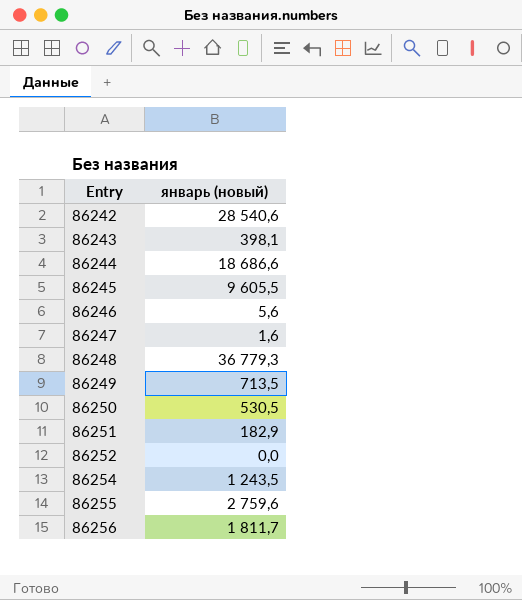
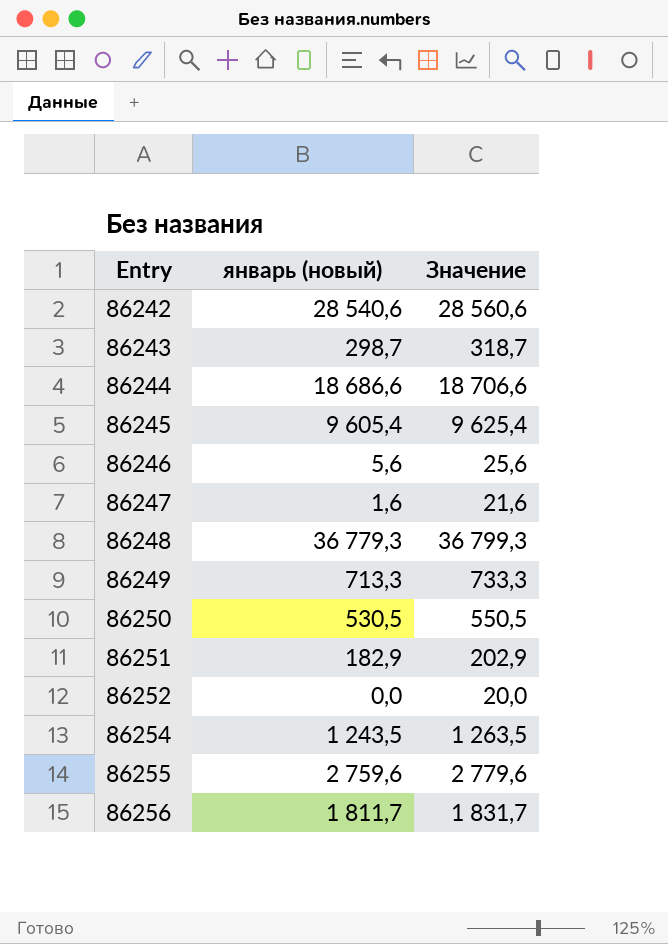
column Значение | formula: none -> [январь (новый)] + 20
86243 | январь (новый): 398,1 -> 298,7
86245 | январь (новый): 9 605,5 -> 9 605,4
86249 | январь (новый): 713,5 -> 713,3

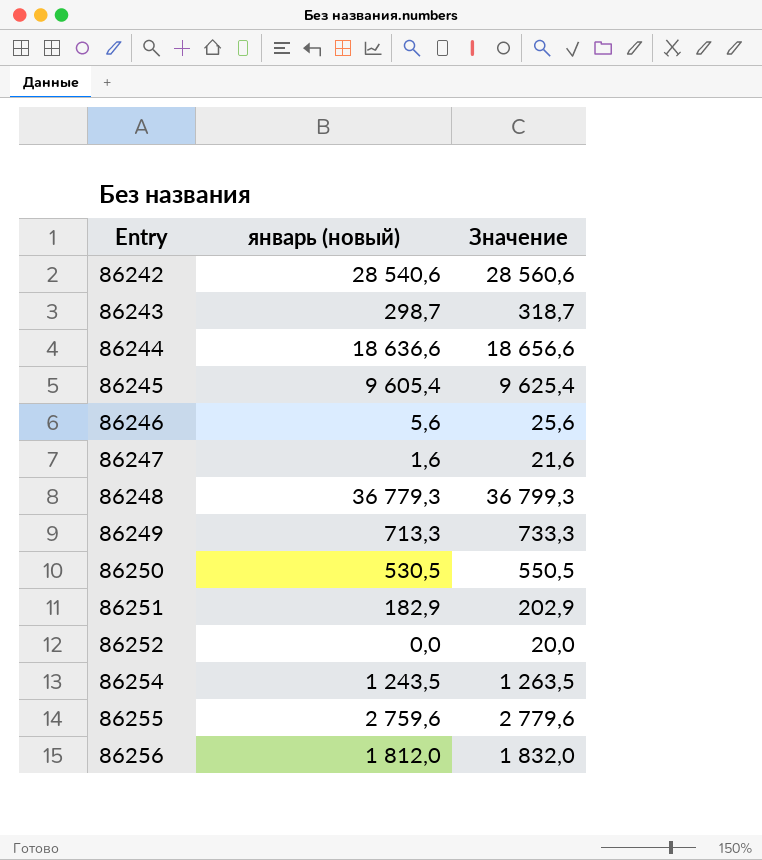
86244 | январь (новый): 18 686,6 -> 18 636,6
86244 | Значение: 18 706,6 -> 18 656,6
86256 | январь (новый): 1 811,7 -> 1 812,0
86256 | Значение: 1 831,7 -> 1 832,0

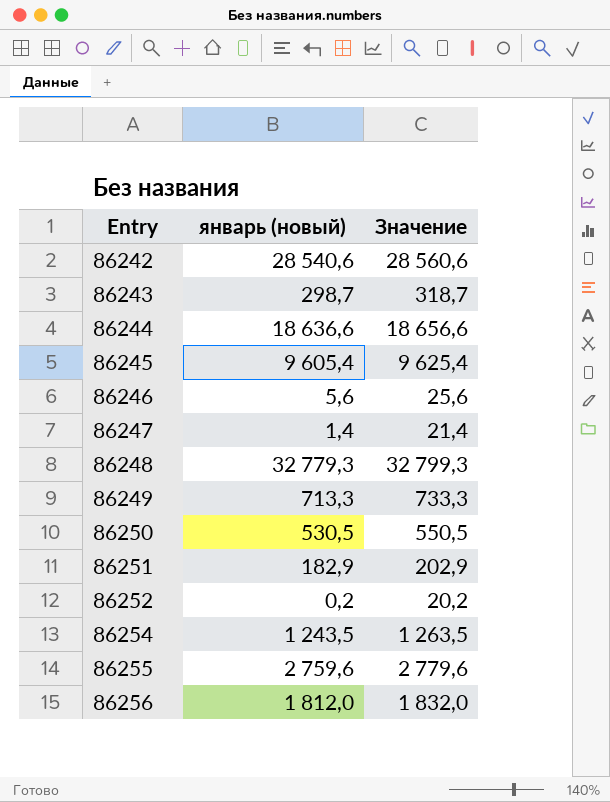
86247 | январь (новый): 1,6 -> 1,4
86247 | Значение: 21,6 -> 21,4
86248 | январь (новый): 36 779,3 -> 32 779,3
86248 | Значение: 36 799,3 -> 32 799,3
86252 | январь (новый): 0,0 -> 0,2
86252 | Значение: 20,0 -> 20,2

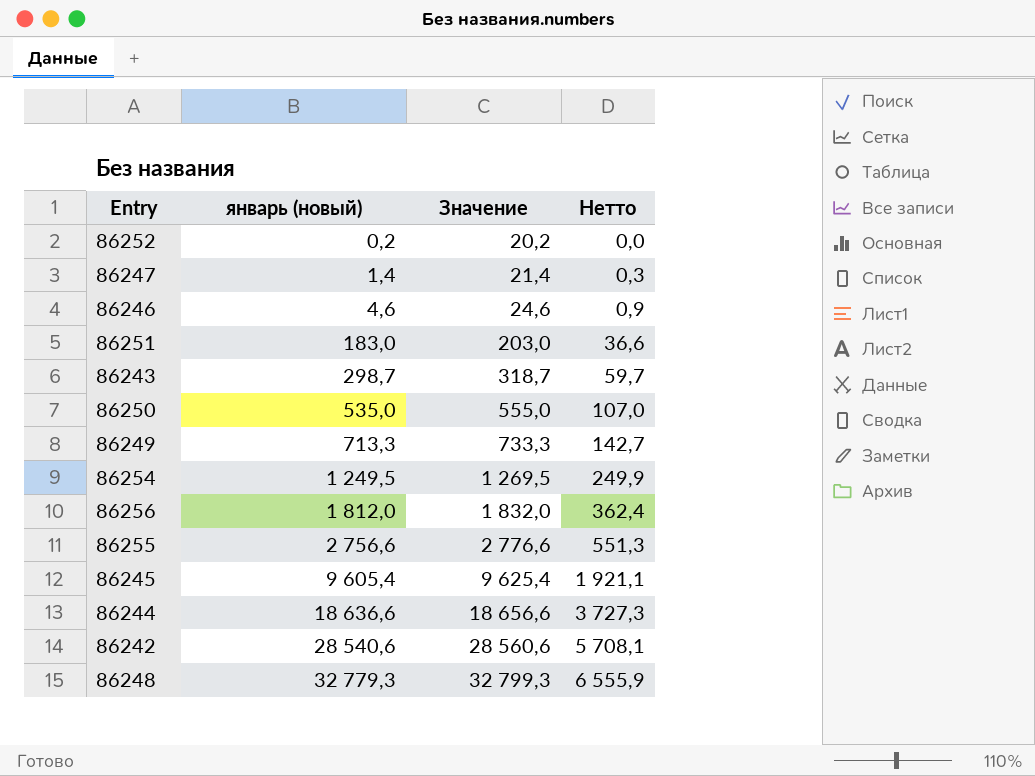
row order: Entry ascending -> январь (новый) ascending
column Нетто | formula: none -> [январь (новый)] * 0,2
86246 | январь (новый): 5,6 -> 4,6
86246 | Значение: 25,6 -> 24,6
86251 | январь (новый): 182,9 -> 183,0
86251 | Значение: 202,9 -> 203,0
86250 | январь (новый): 530,5 -> 535,0
86250 | Значение: 550,5 -> 555,0
86254 | январь (новый): 1 243,5 -> 1 249,5
86254 | Значение: 1 263,5 -> 1 269,5
86255 | январь (новый): 2 759,6 -> 2 756,6
86255 | Значение: 2 779,6 -> 2 776,6

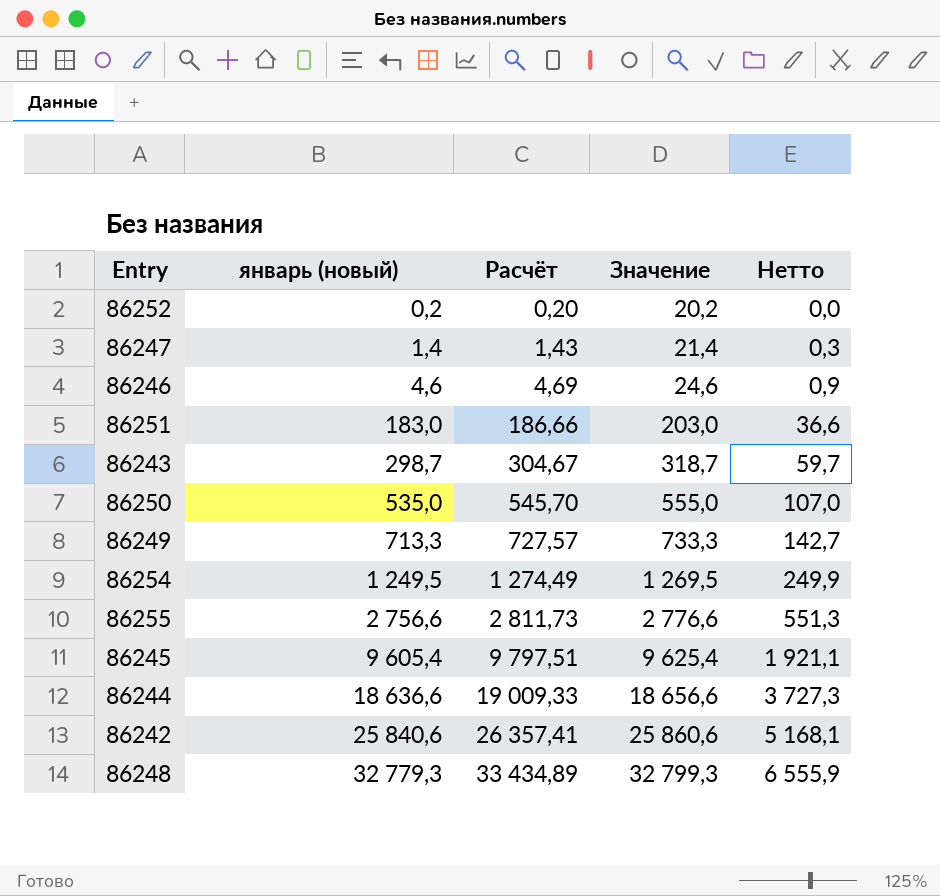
column Расчёт | formula: none -> [январь (новый)] * 1,02
row 86256: 1 812,0 | 1 832,0 | 362,4 -> none
86242 | январь (новый): 28 540,6 -> 25 840,6
86242 | Значение: 28 560,6 -> 25 860,6
86242 | Нетто: 5 708,1 -> 5 168,1

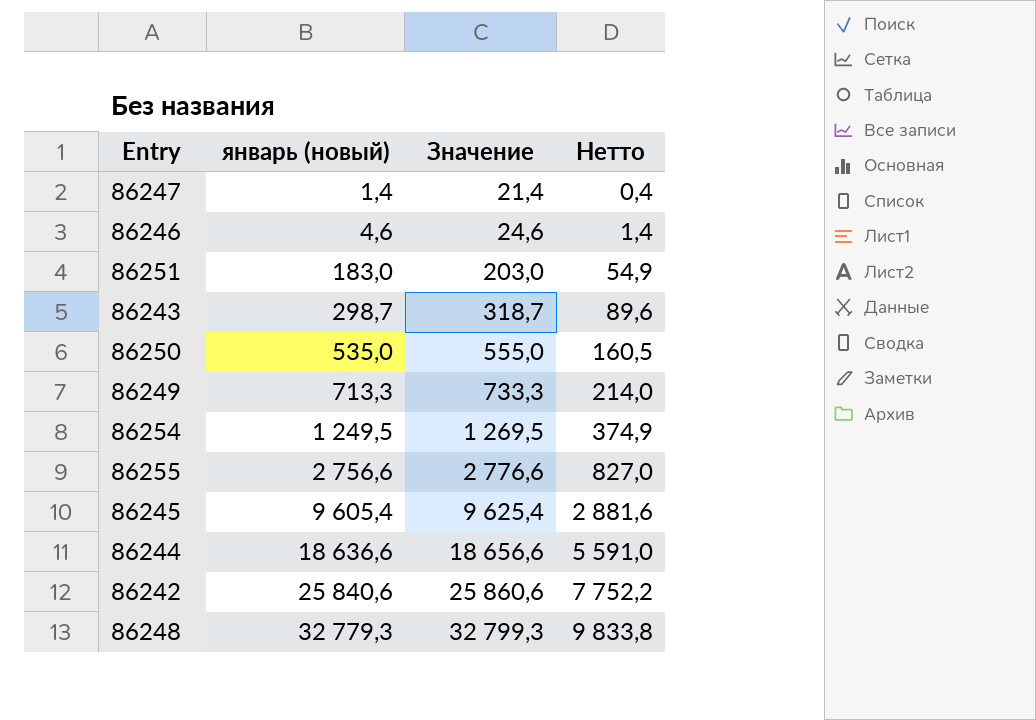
column Расчёт | formula: [январь (новый)] * 1,02 -> none
column Нетто | formula: [январь (новый)] * 0,2 -> [январь (новый)] * 0,3
row 86252: 0,2 | 0,20 | 20,2 | 0,0 -> none

